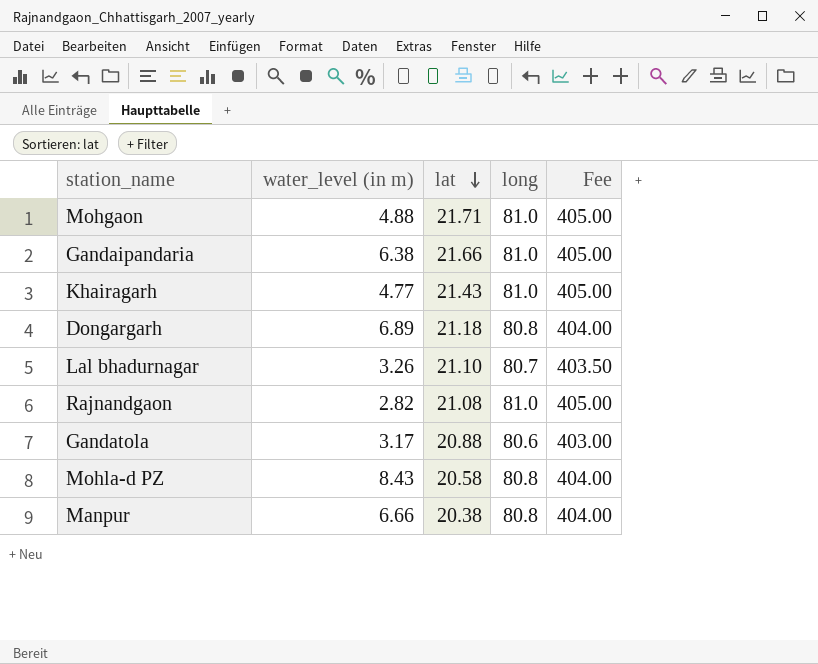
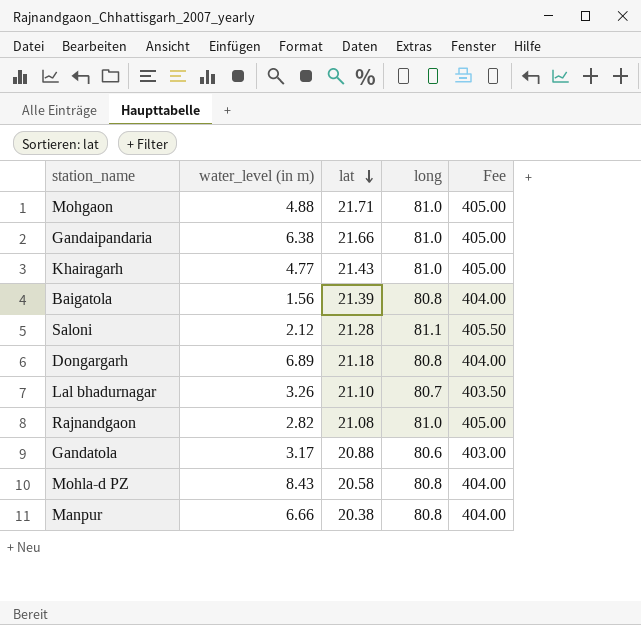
row Baigatola: none -> 1.56 | 21.39 | 80.8 | 404.00
row Saloni: none -> 2.12 | 21.28 | 81.1 | 405.50

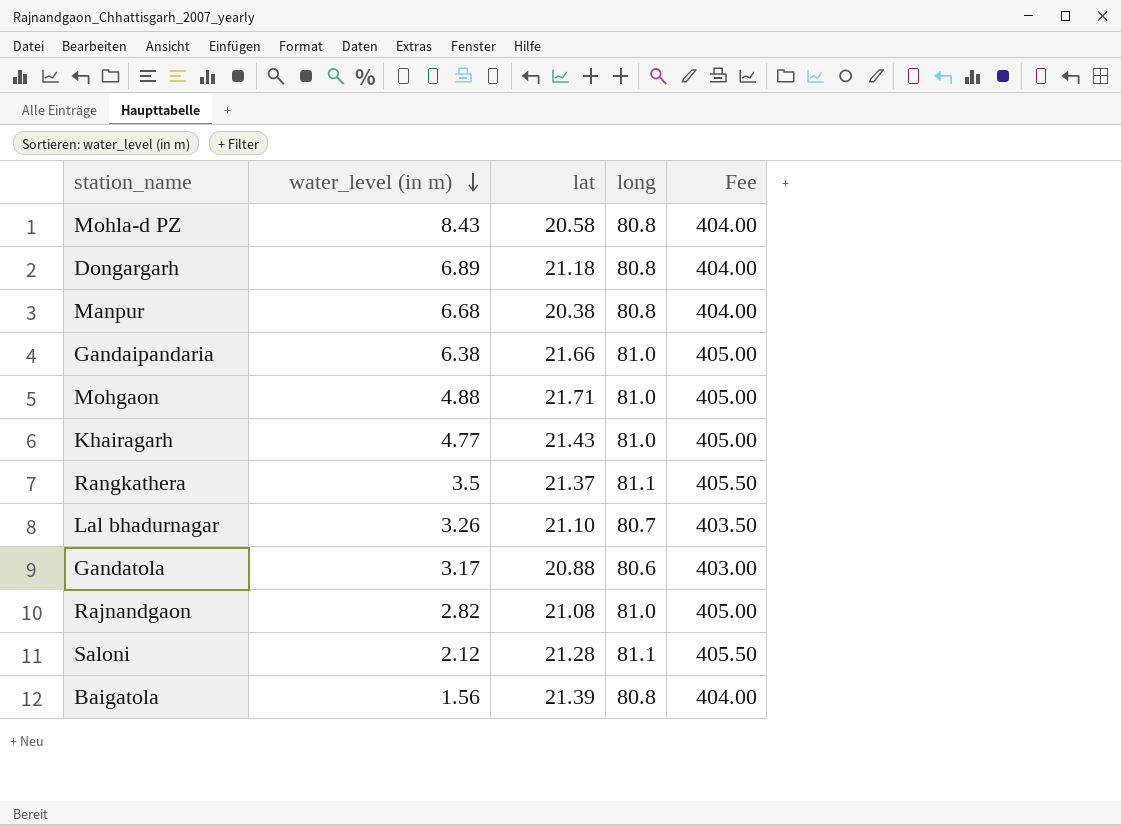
row order: lat descending -> water_level (in m) descending
Manpur | water_level (in m): 6.66 -> 6.68
row Rangkathera: none -> 3.5 | 21.37 | 81.1 | 405.50

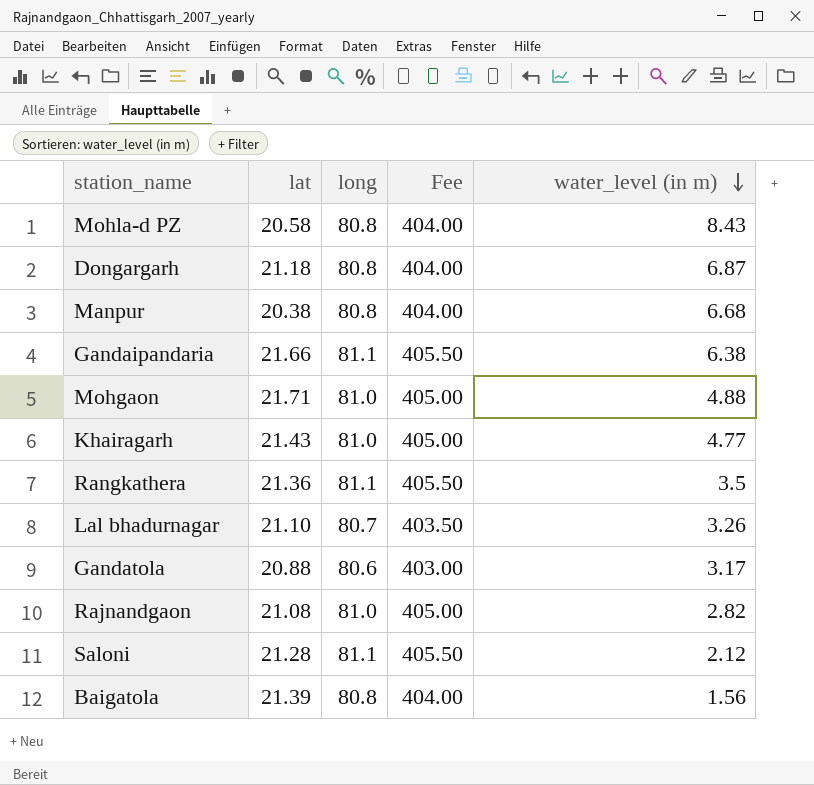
column water_level (in m) | position: 2 -> 5
Dongargarh | water_level (in m): 6.89 -> 6.87
Gandaipandaria | long: 81.0 -> 81.1
Gandaipandaria | Fee: 405.00 -> 405.50
Rangkathera | lat: 21.37 -> 21.36

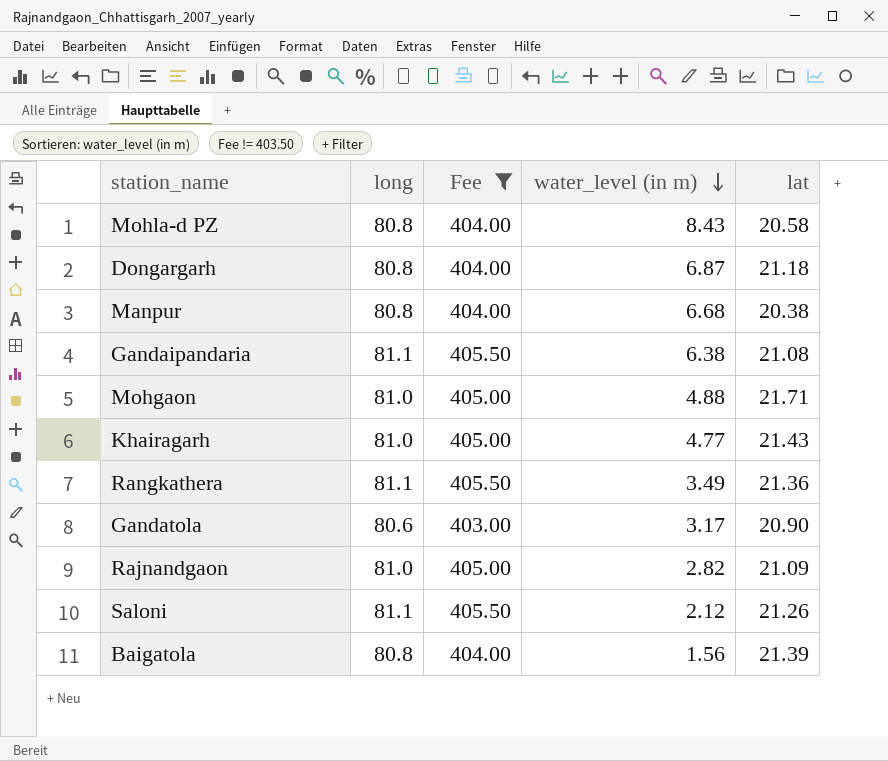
filter: none -> Fee != 403.50
column lat | position: 2 -> 5
Gandaipandaria | lat: 21.66 -> 21.08
Rangkathera | water_level (in m): 3.5 -> 3.49
Gandatola | lat: 20.88 -> 20.90
Rajnandgaon | lat: 21.08 -> 21.09
Saloni | lat: 21.28 -> 21.26

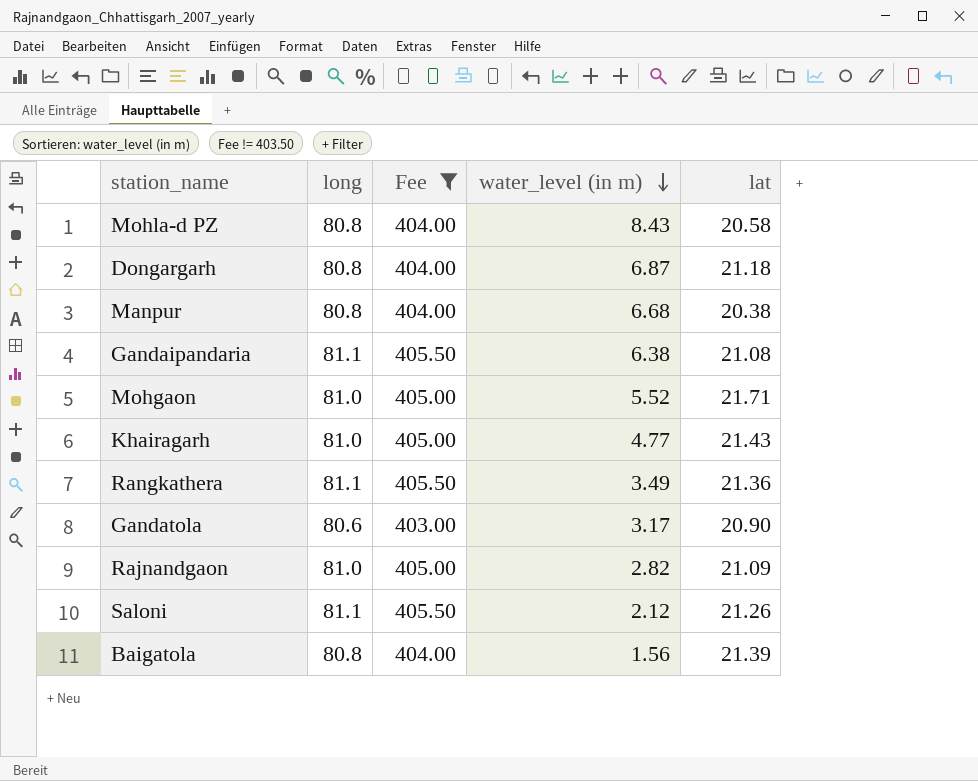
Mohgaon | water_level (in m): 4.88 -> 5.52

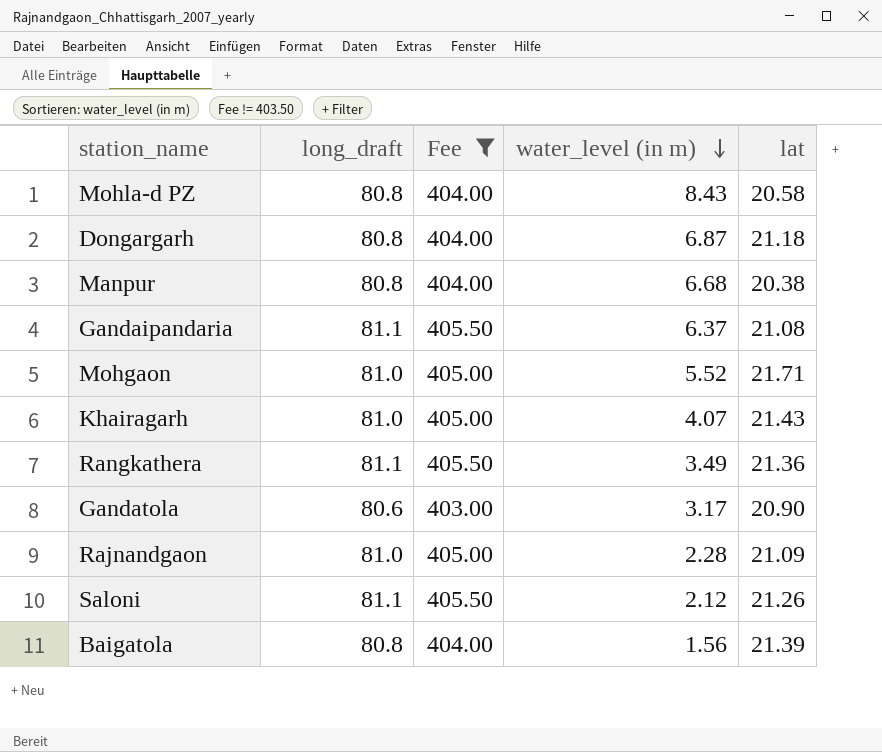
column name: long -> long_draft
Gandaipandaria | water_level (in m): 6.38 -> 6.37
Khairagarh | water_level (in m): 4.77 -> 4.07
Rajnandgaon | water_level (in m): 2.82 -> 2.28

